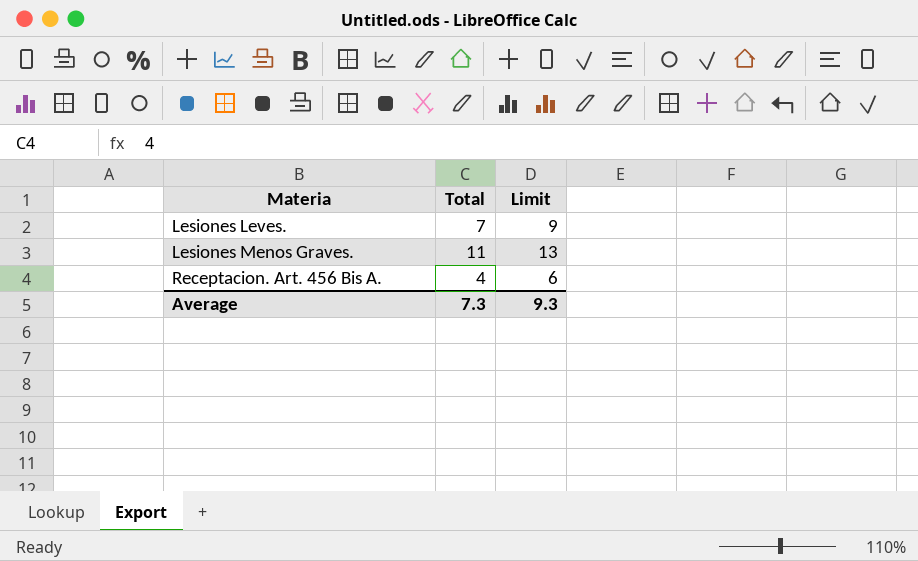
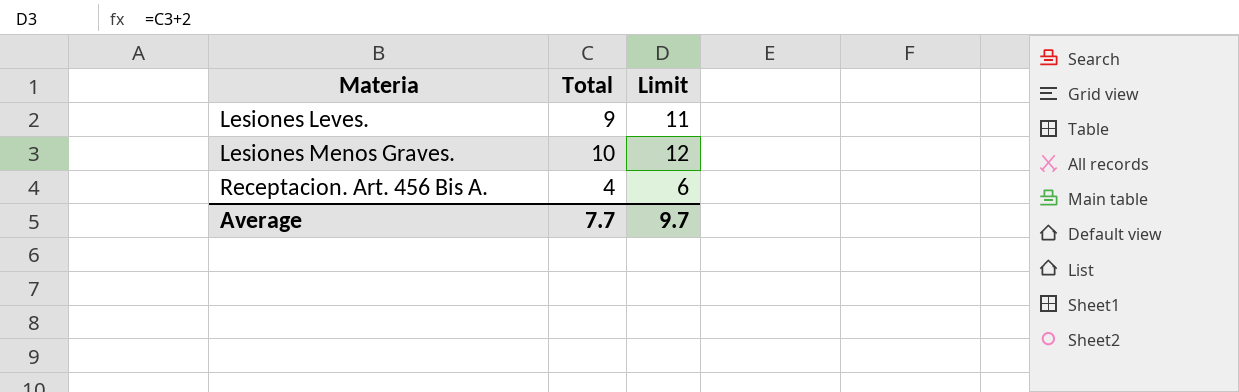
Lesiones Leves. | Total: 7 -> 9
Lesiones Leves. | Limit: 9 -> 11
Lesiones Menos Graves. | Total: 11 -> 10
Lesiones Menos Graves. | Limit: 13 -> 12
Average | Total: 7.3 -> 7.7
Average | Limit: 9.3 -> 9.7

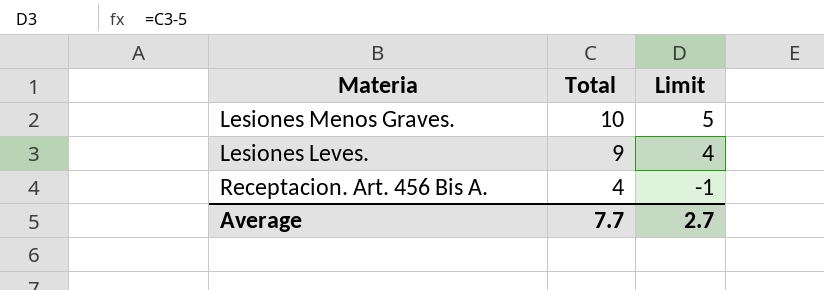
row order: Materia ascending -> Total descending
column Limit | formula: [Total] + 2 -> [Total] - 5
Average | Limit: 9.7 -> 2.7

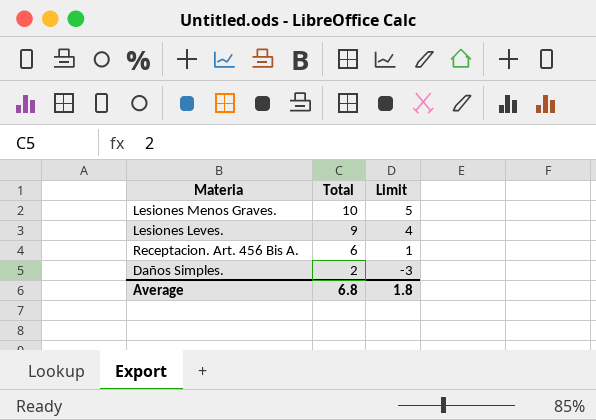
Receptacion. Art. 456 Bis A. | Total: 4 -> 6
Receptacion. Art. 456 Bis A. | Limit: -1 -> 1
row Daños Simples.: none -> 2 | -3
Average | Total: 7.7 -> 6.8
Average | Limit: 2.7 -> 1.8

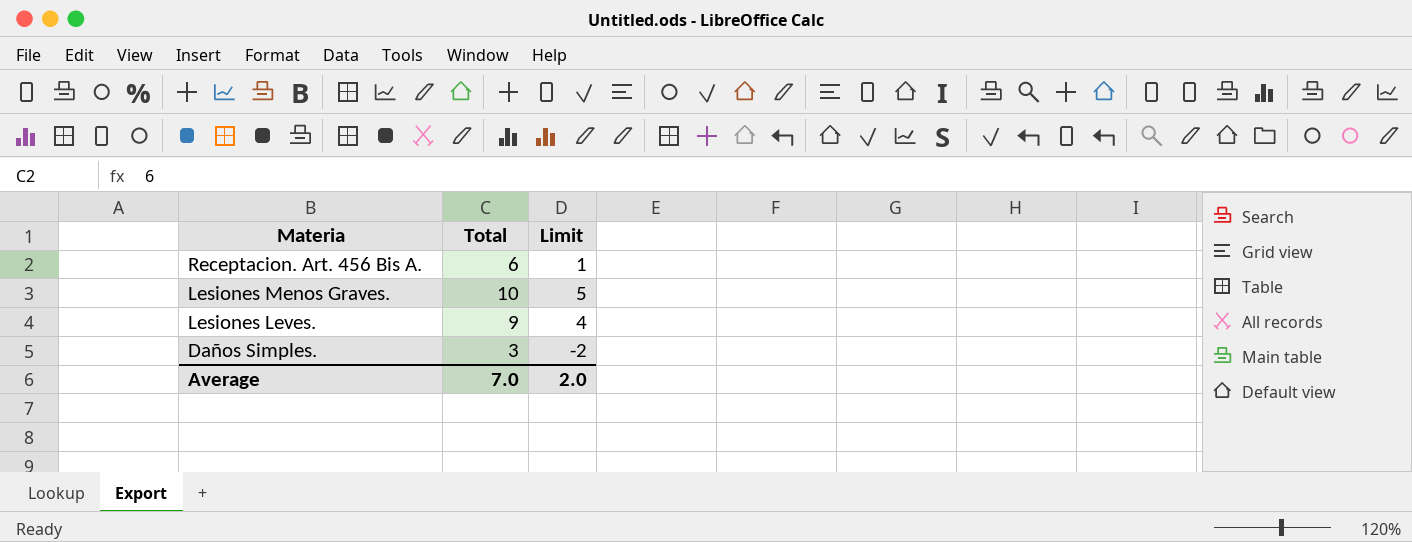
row order: Total descending -> Materia descending
Daños Simples. | Total: 2 -> 3
Daños Simples. | Limit: -3 -> -2
Average | Total: 6.8 -> 7.0
Average | Limit: 1.8 -> 2.0

